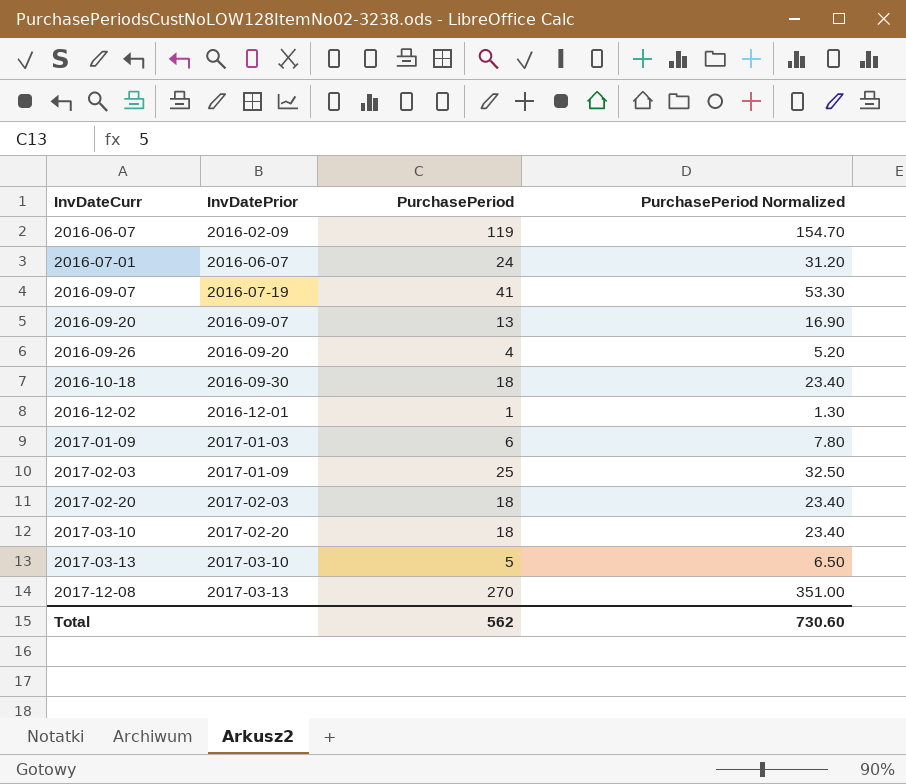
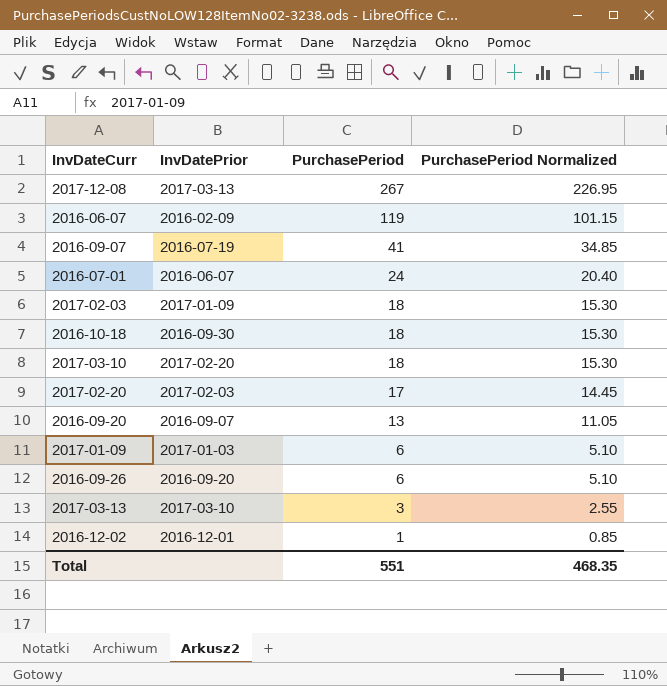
row order: InvDateCurr ascending -> PurchasePeriod descending
column PurchasePeriod Normalized | formula: [PurchasePeriod] * 1.3 -> [PurchasePeriod] * 0.85
2017-12-08 | PurchasePeriod: 270 -> 267
2017-02-03 | PurchasePeriod: 25 -> 18
2017-02-20 | PurchasePeriod: 18 -> 17
2016-09-26 | PurchasePeriod: 4 -> 6
2017-03-13 | PurchasePeriod: 5 -> 3
Total | PurchasePeriod: 562 -> 551
Total | PurchasePeriod Normalized: 730.60 -> 468.35

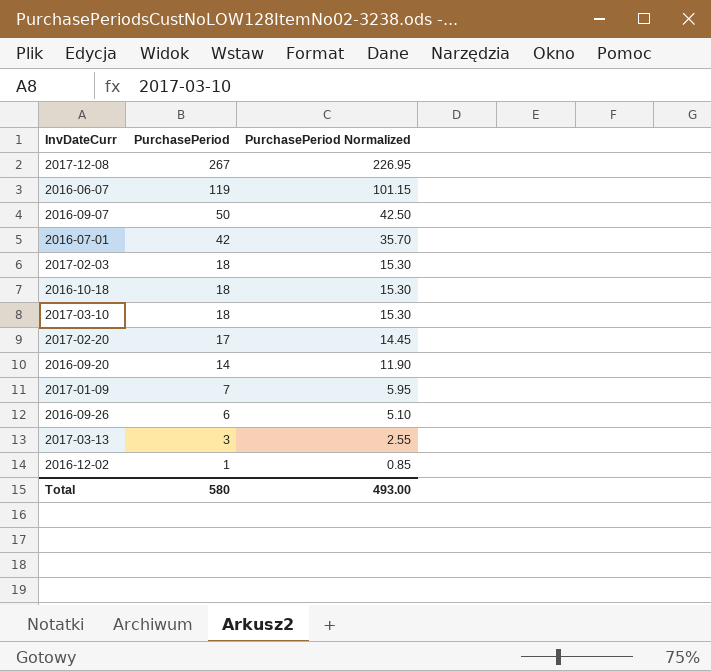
column InvDatePrior | position: 2 -> none
2016-09-07 | PurchasePeriod: 41 -> 50
2016-09-07 | PurchasePeriod Normalized: 34.85 -> 42.50
2016-07-01 | PurchasePeriod: 24 -> 42
2016-07-01 | PurchasePeriod Normalized: 20.40 -> 35.70
2016-09-20 | PurchasePeriod: 13 -> 14
2016-09-20 | PurchasePeriod Normalized: 11.05 -> 11.90
2017-01-09 | PurchasePeriod: 6 -> 7
2017-01-09 | PurchasePeriod Normalized: 5.10 -> 5.95
Total | PurchasePeriod: 551 -> 580
Total | PurchasePeriod Normalized: 468.35 -> 493.00

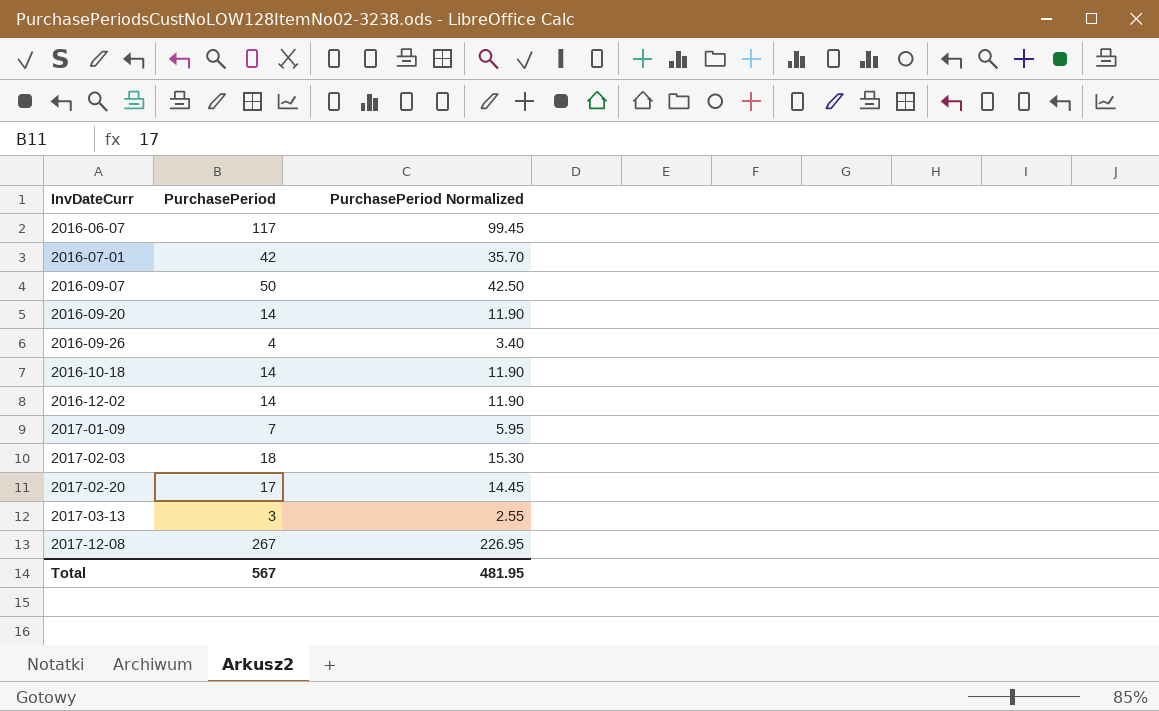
row order: PurchasePeriod descending -> InvDateCurr ascending
row 2017-03-10: 18 | 15.30 -> none
2016-06-07 | PurchasePeriod: 119 -> 117
2016-06-07 | PurchasePeriod Normalized: 101.15 -> 99.45
2016-09-26 | PurchasePeriod: 6 -> 4
2016-09-26 | PurchasePeriod Normalized: 5.10 -> 3.40
2016-10-18 | PurchasePeriod: 18 -> 14
2016-10-18 | PurchasePeriod Normalized: 15.30 -> 11.90
2016-12-02 | PurchasePeriod: 1 -> 14
2016-12-02 | PurchasePeriod Normalized: 0.85 -> 11.90
Total | PurchasePeriod: 580 -> 567
Total | PurchasePeriod Normalized: 493.00 -> 481.95

